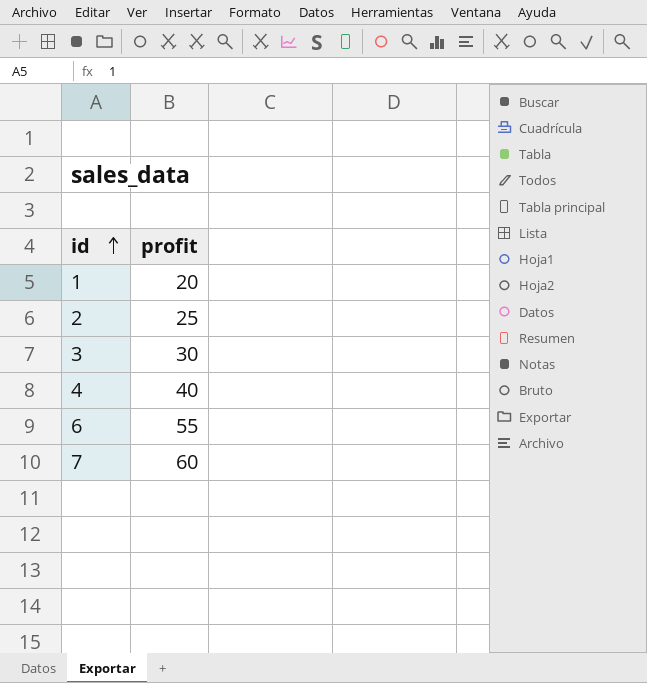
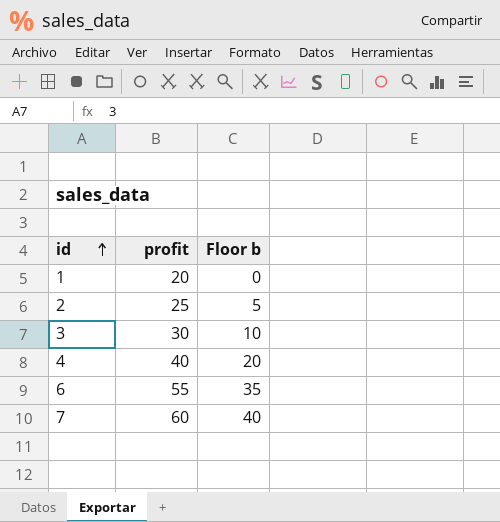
column Floor b | formula: none -> [profit] - 20

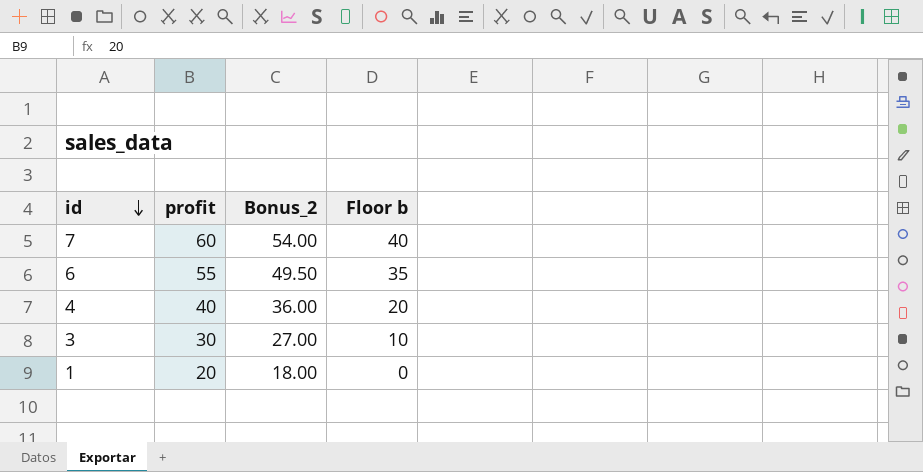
row order: id ascending -> id descending
column Bonus_2 | formula: none -> [profit] * 0.9
row 2: 25 | 5 -> none

